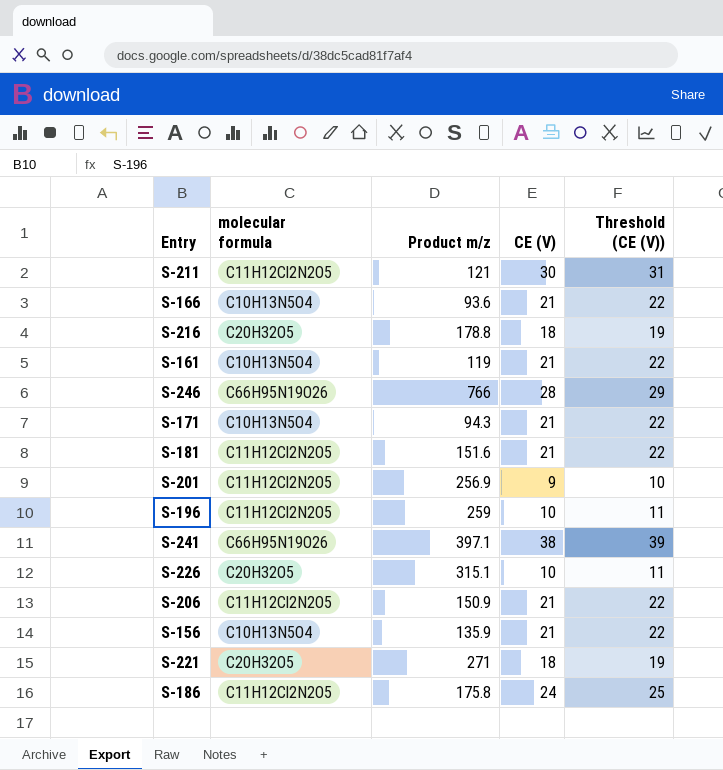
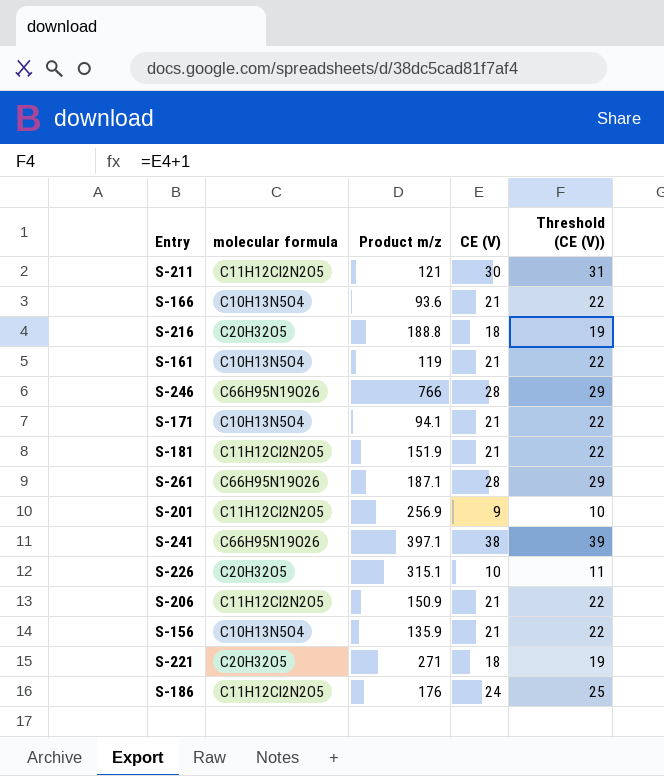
row S-196: C11H12Cl2N2O5 | 259 | 10 | 11 -> none
S-216 | Product m/z: 178.8 -> 188.8
S-171 | Product m/z: 94.3 -> 94.1
S-181 | Product m/z: 151.6 -> 151.9
row S-261: none -> C66H95N19O26 | 187.1 | 28 | 29
S-186 | Product m/z: 175.8 -> 176

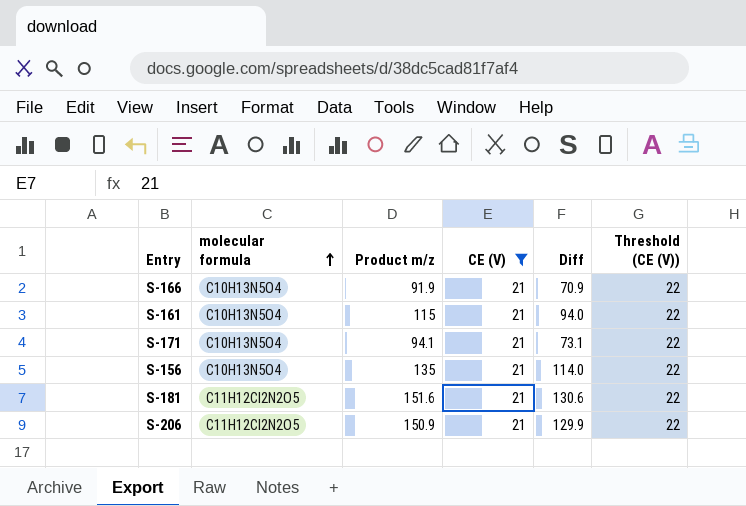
filter: none -> CE (V) = 21
row order: none -> molecular formula ascending
column Diff | formula: none -> [Product m/z] - [CE (V)]
S-166 | Product m/z: 93.6 -> 91.9
S-161 | Product m/z: 119 -> 115
S-156 | Product m/z: 135.9 -> 135
S-181 | Product m/z: 151.9 -> 151.6

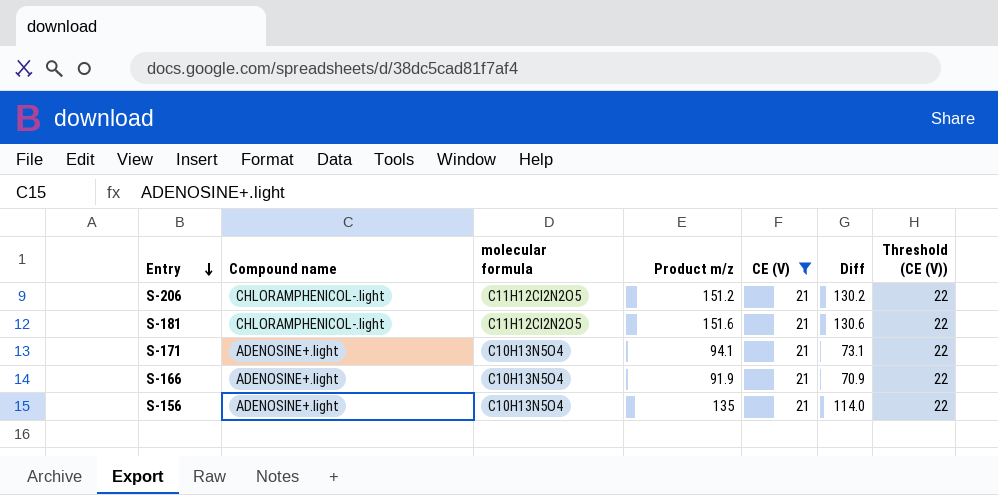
row order: molecular formula ascending -> Entry descending
column Compound name | position: none -> 2
row S-161: C10H13N5O4 | 115 | 21 | 94.0 | 22 -> none
S-206 | Product m/z: 150.9 -> 151.2
S-206 | Diff: 129.9 -> 130.2

